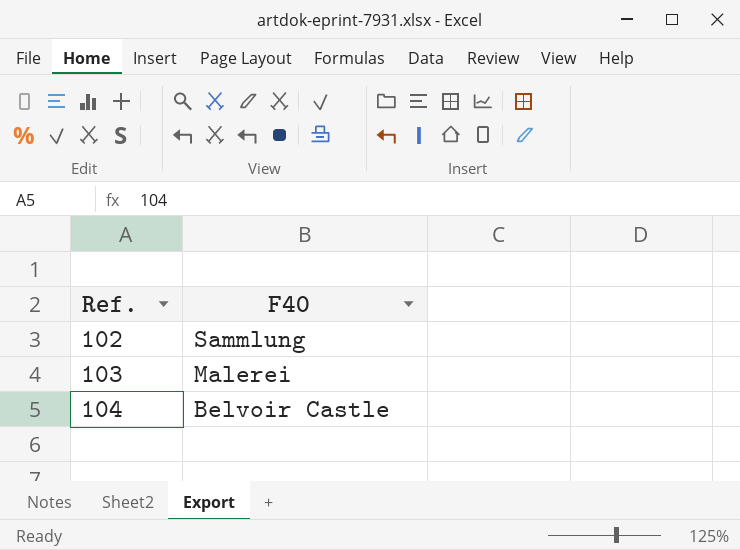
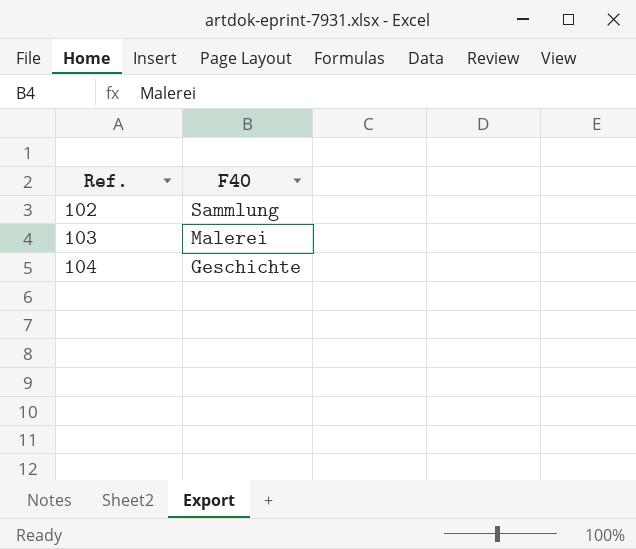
104 | F40: Belvoir Castle -> Geschichte

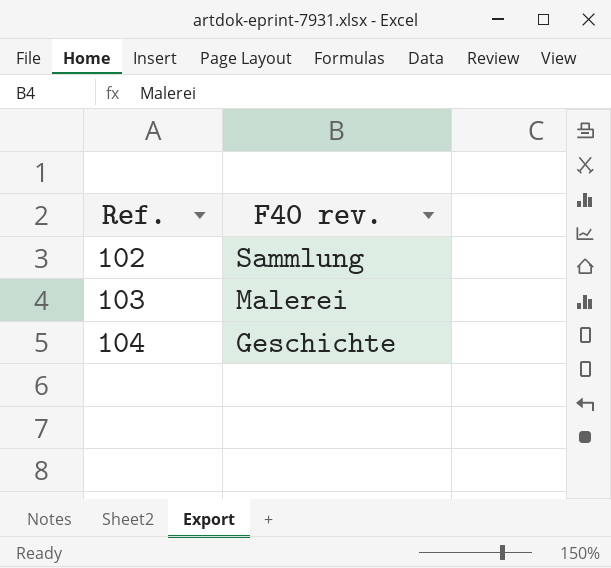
column name: F40 -> F40 rev.

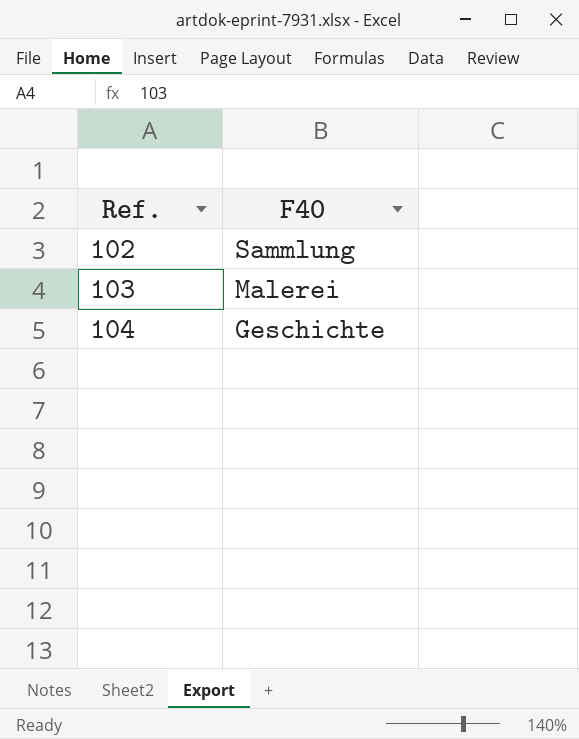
column name: F40 rev. -> F40

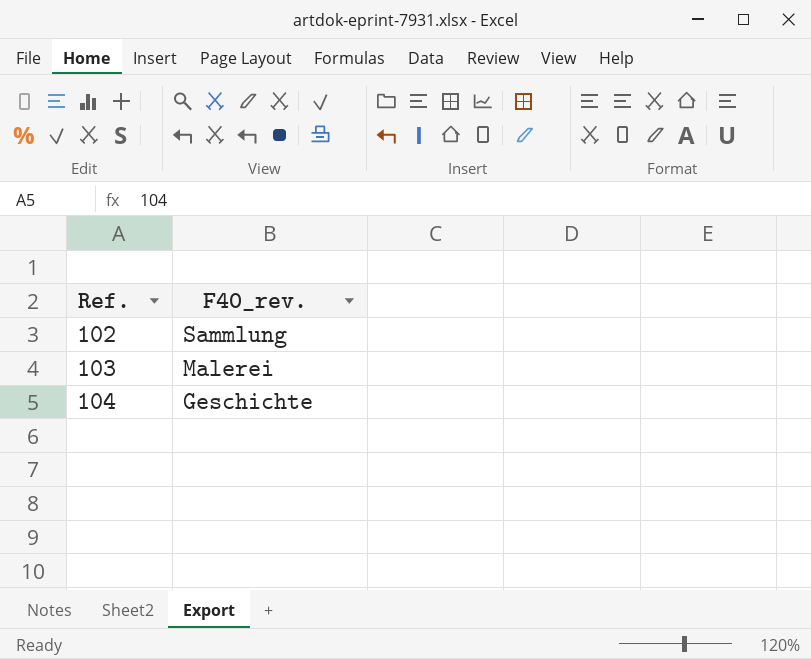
column name: F40 -> F40_rev.

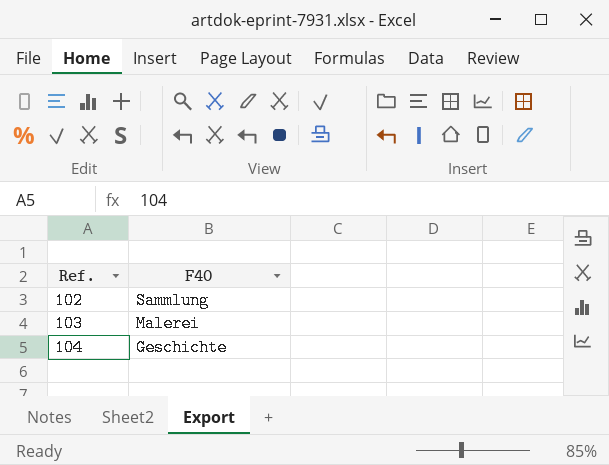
column name: F40_rev. -> F40

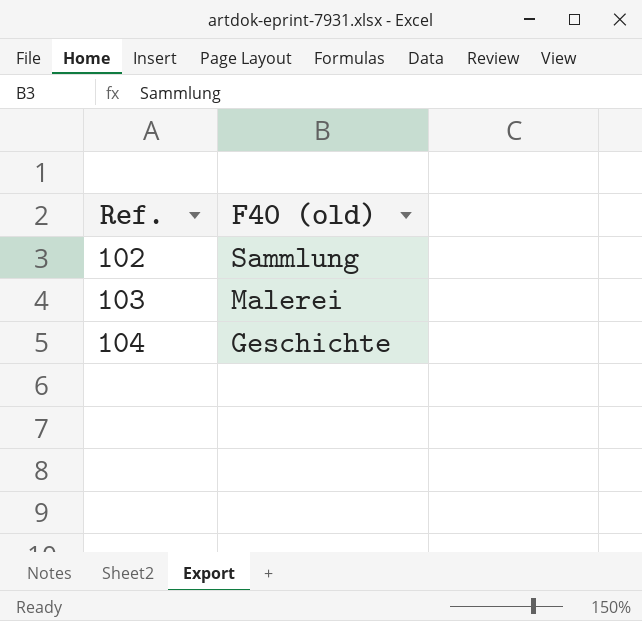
column name: F40 -> F40 (old)

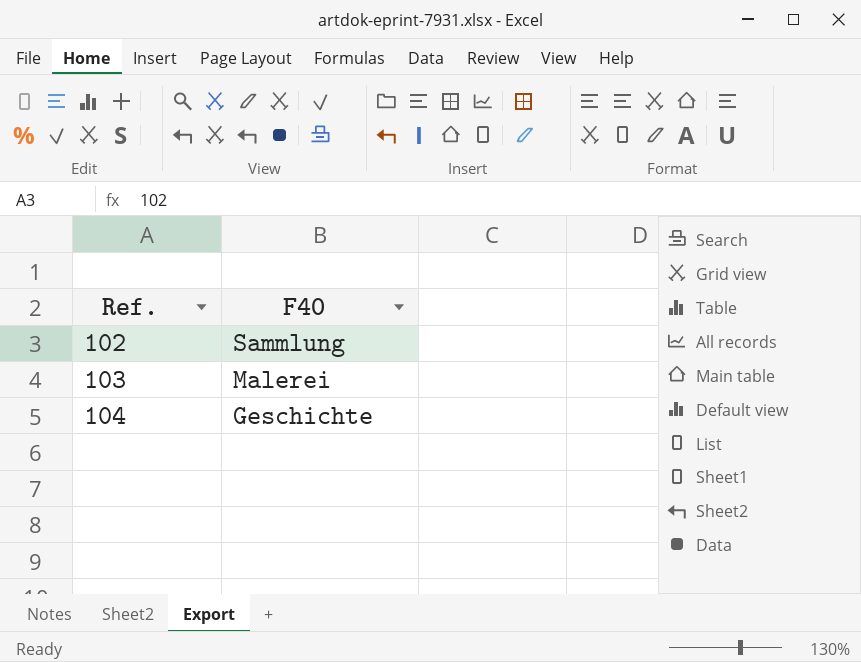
column name: F40 (old) -> F40

